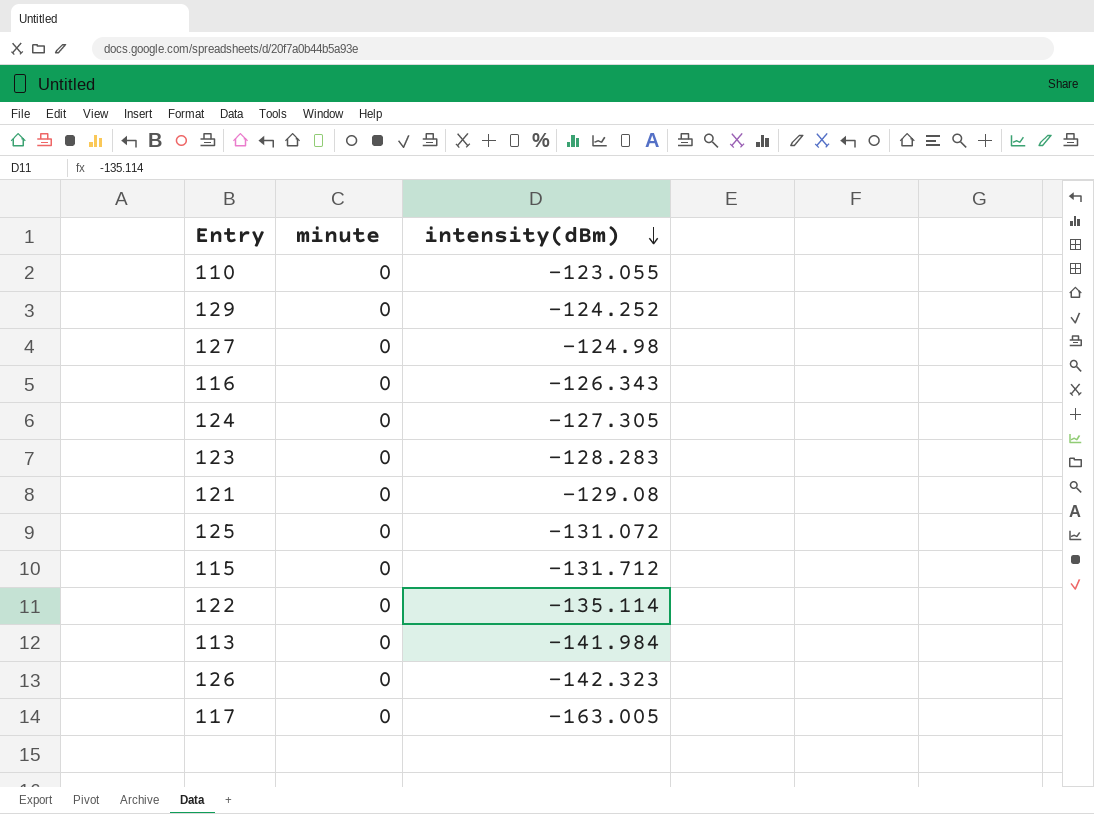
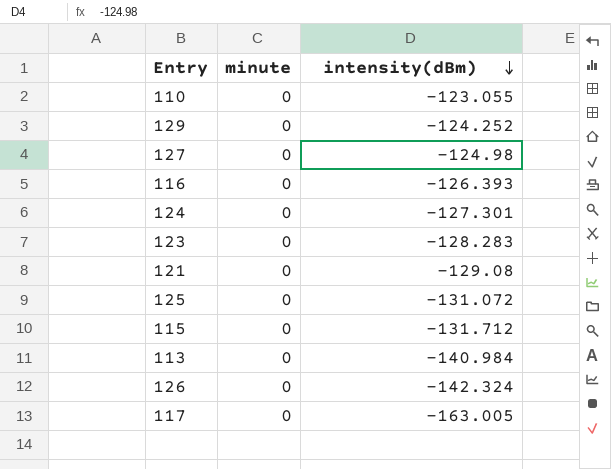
row 122: 0 | -135.114 -> none
116 | intensity(dBm): -126.343 -> -126.393
124 | intensity(dBm): -127.305 -> -127.301
113 | intensity(dBm): -141.984 -> -140.984
126 | intensity(dBm): -142.323 -> -142.324

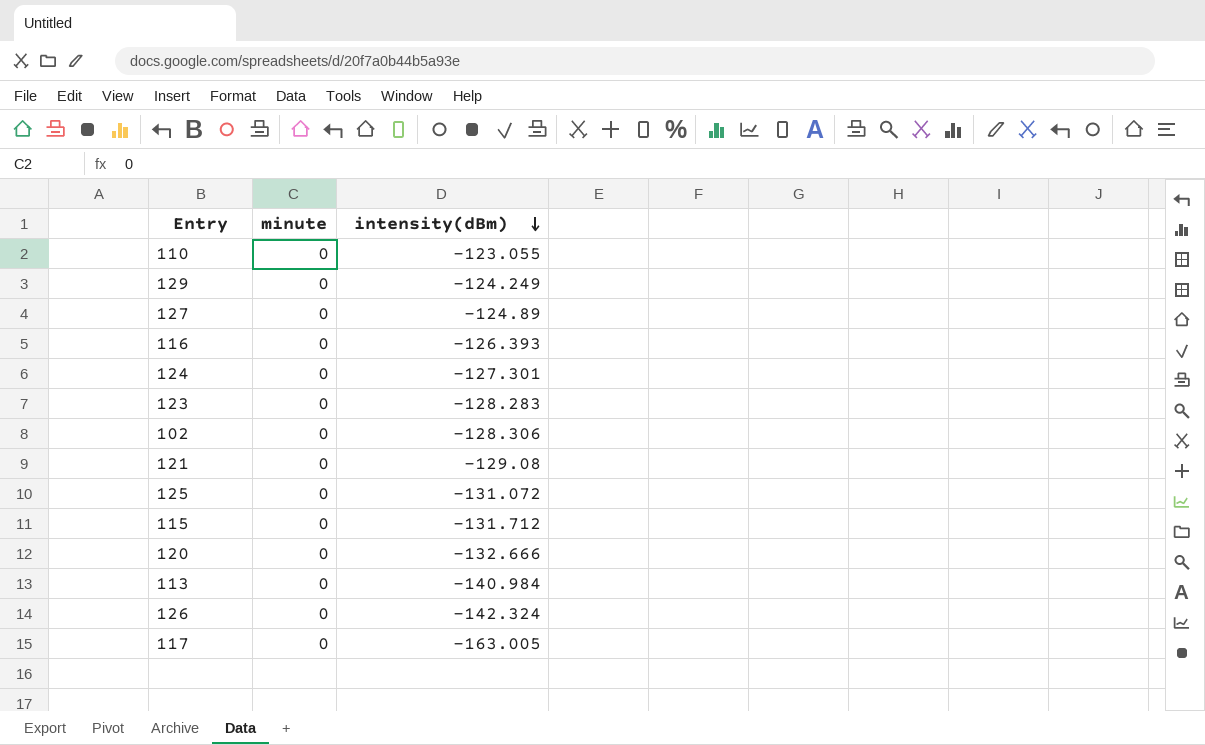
129 | intensity(dBm): -124.252 -> -124.249
127 | intensity(dBm): -124.98 -> -124.89
row 102: none -> 0 | -128.306
row 120: none -> 0 | -132.666

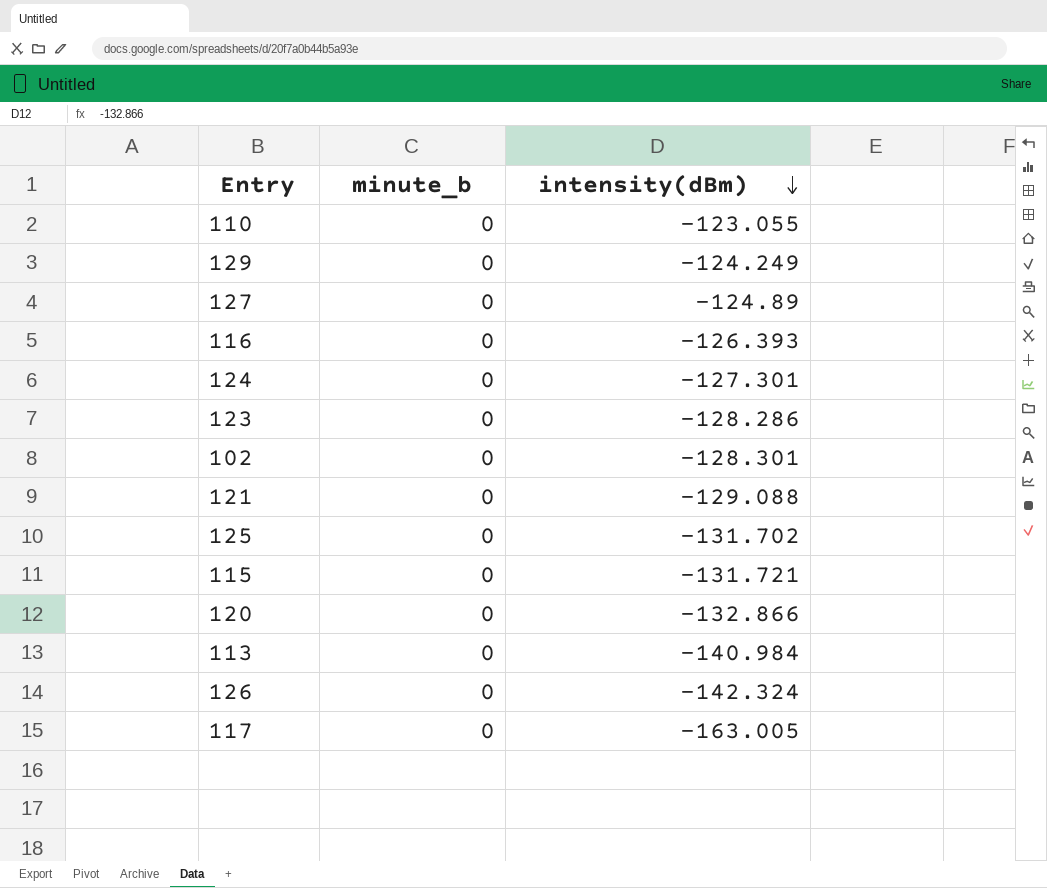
column name: minute -> minute_b
123 | intensity(dBm): -128.283 -> -128.286
102 | intensity(dBm): -128.306 -> -128.301
121 | intensity(dBm): -129.08 -> -129.088
125 | intensity(dBm): -131.072 -> -131.702
115 | intensity(dBm): -131.712 -> -131.721
120 | intensity(dBm): -132.666 -> -132.866

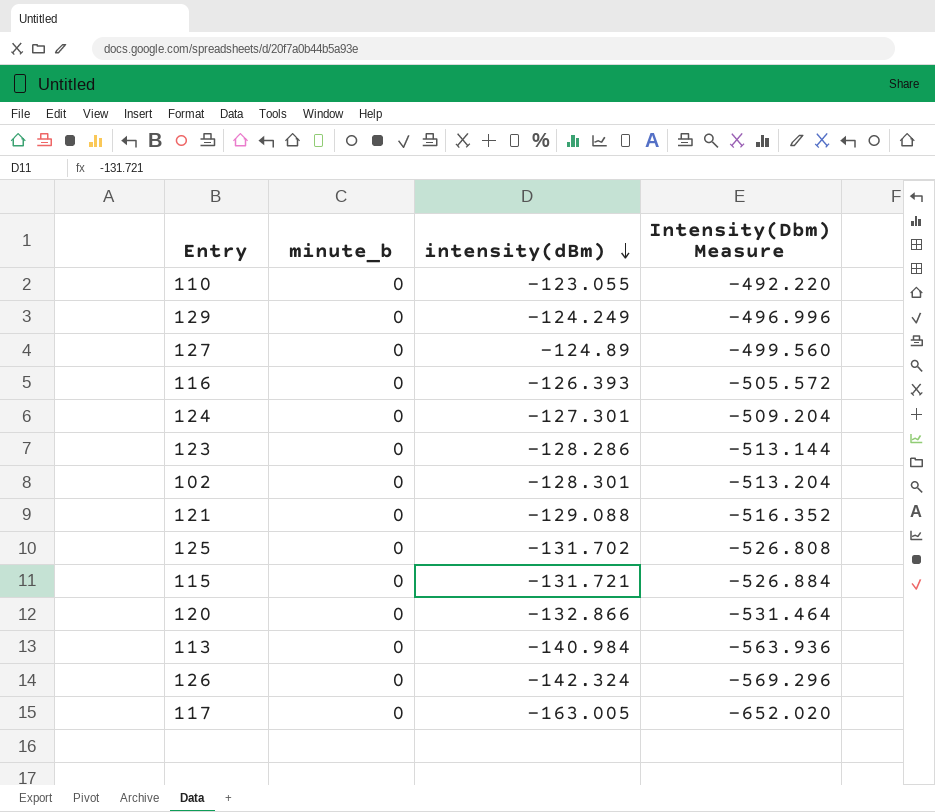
column Intensity(Dbm) Measure | formula: none -> [intensity(dBm)] * 4

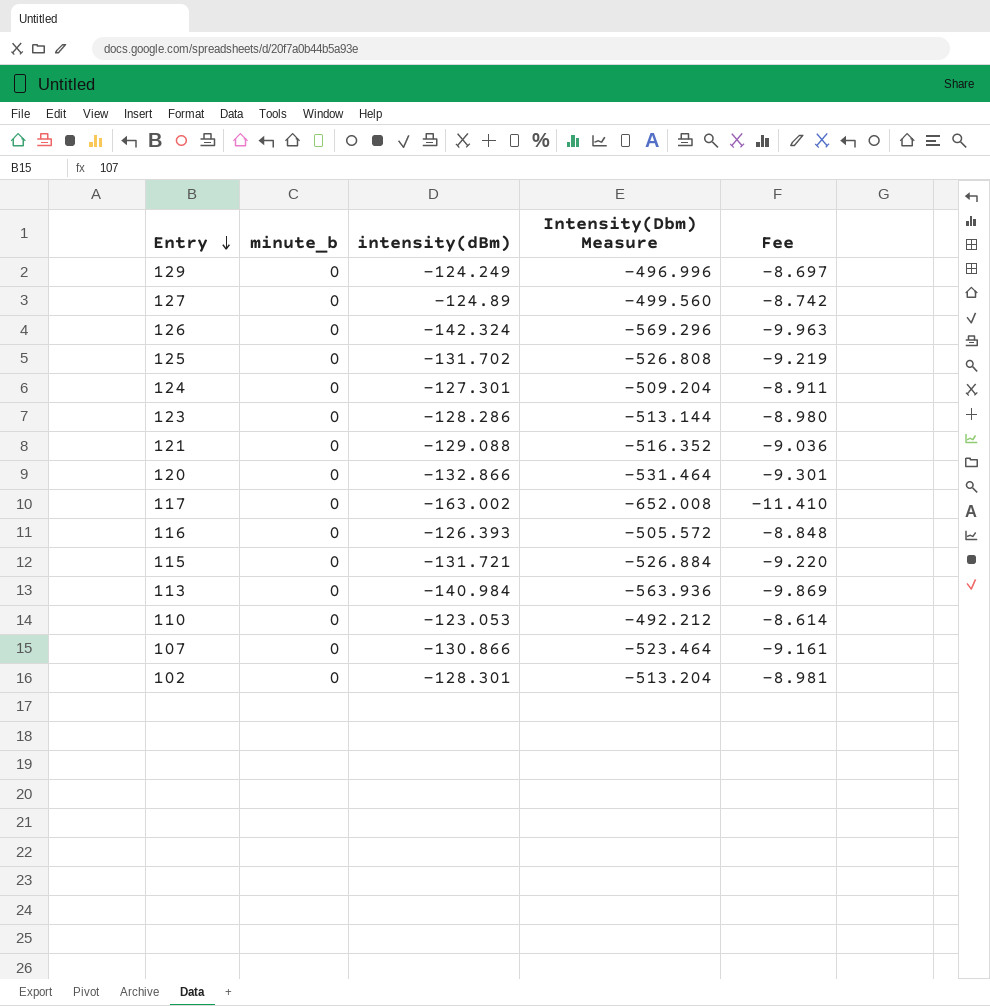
row order: intensity(dBm) descending -> Entry descending
column Fee | formula: none -> [intensity(dBm)] * 0.07
117 | intensity(dBm): -163.005 -> -163.002
117 | Intensity(Dbm) Measure: -652.020 -> -652.008
110 | intensity(dBm): -123.055 -> -123.053
110 | Intensity(Dbm) Measure: -492.220 -> -492.212
row 107: none -> 0 | -130.866 | -523.464 | -9.161

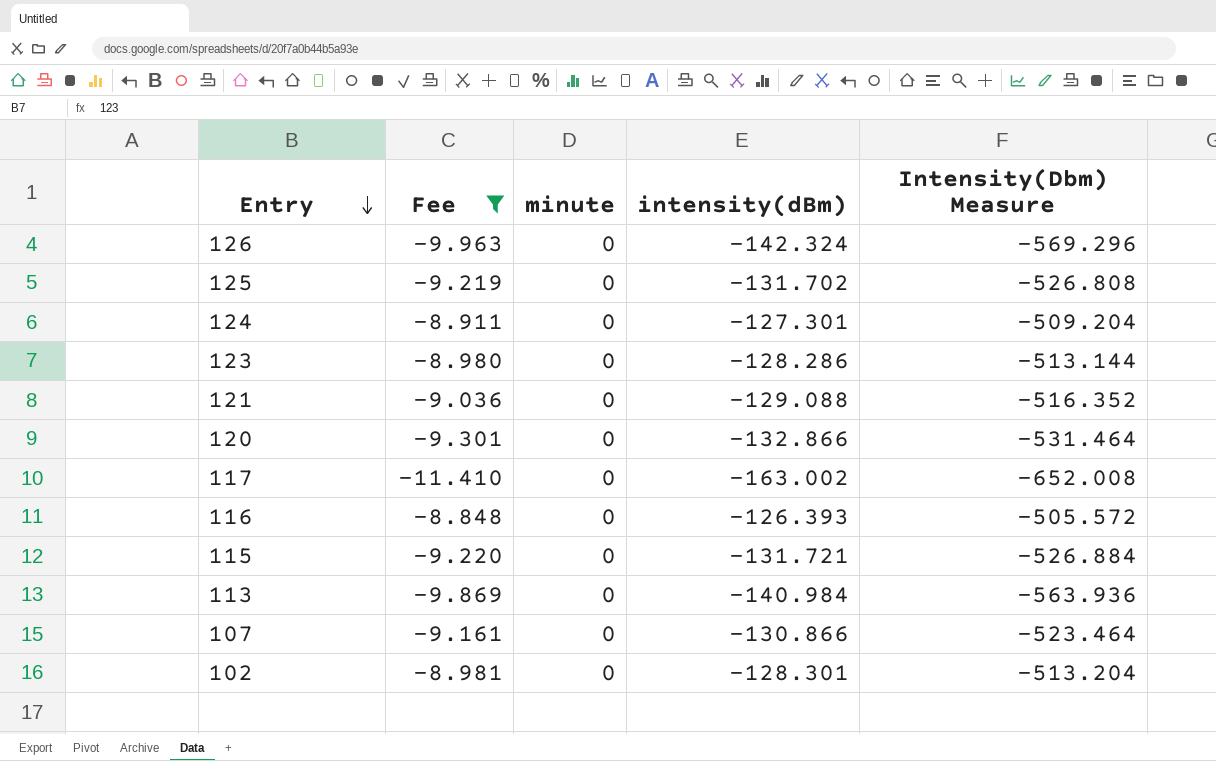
filter: none -> Fee <= -8.848
column Fee | position: 5 -> 2
column name: minute_b -> minute

